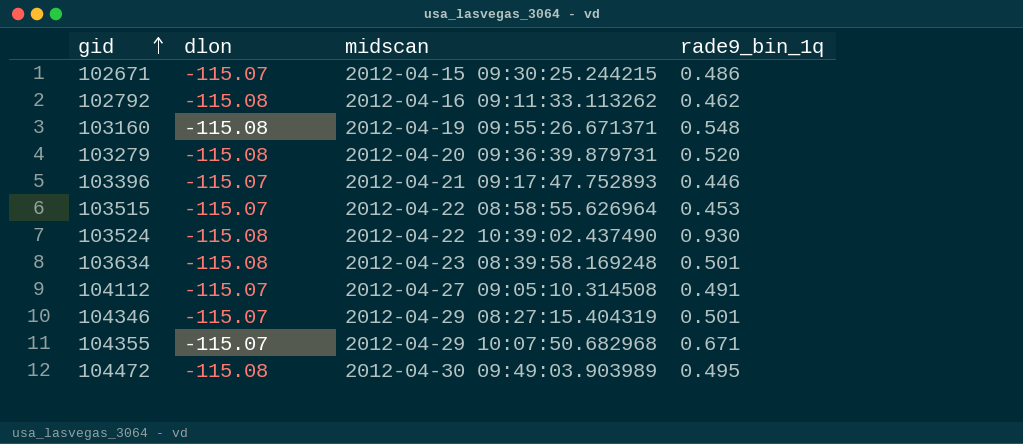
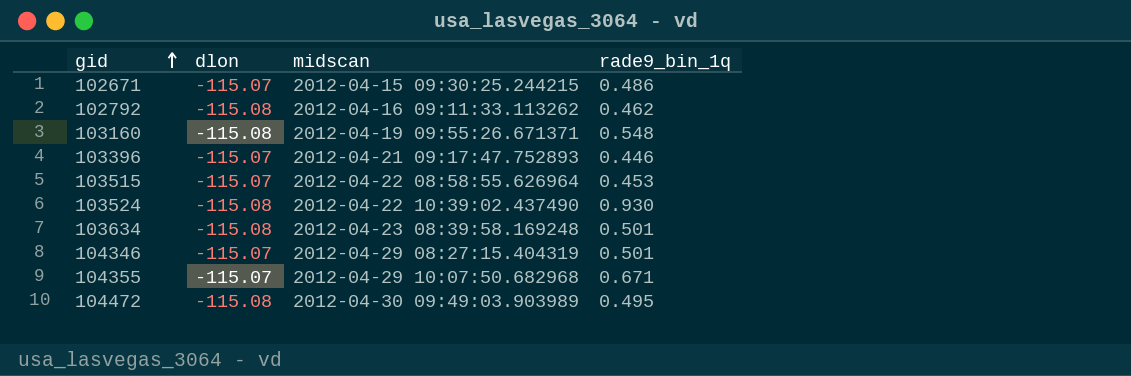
row 103279: -115.08 | 2012-04-20 09:36:39.879731 | 0.520 -> none
row 104112: -115.07 | 2012-04-27 09:05:10.314508 | 0.491 -> none

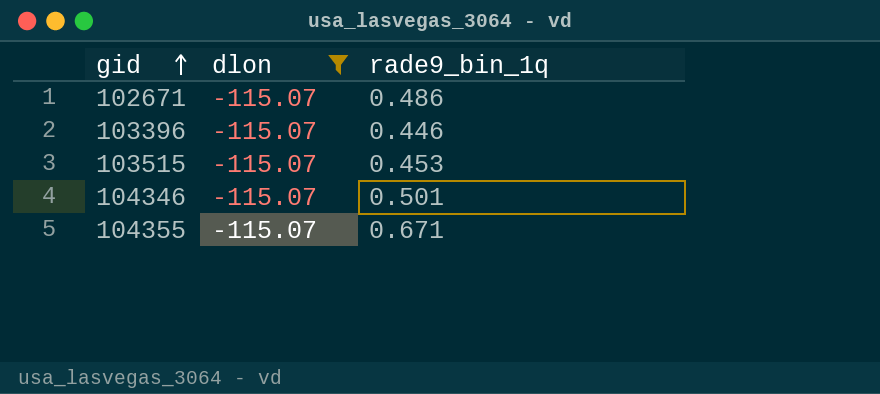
filter: none -> dlon = -115.07
column midscan | position: 3 -> none

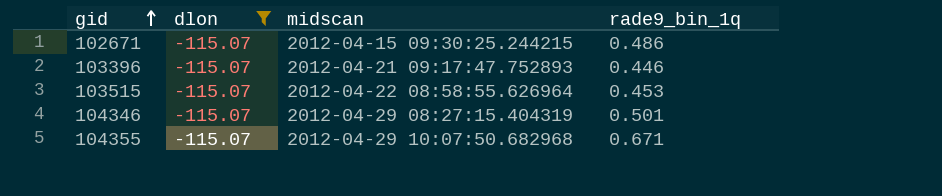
column midscan | position: none -> 3

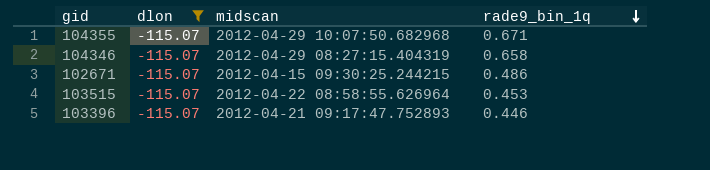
row order: gid ascending -> rade9_bin_1q descending
104346 | rade9_bin_1q: 0.501 -> 0.658

